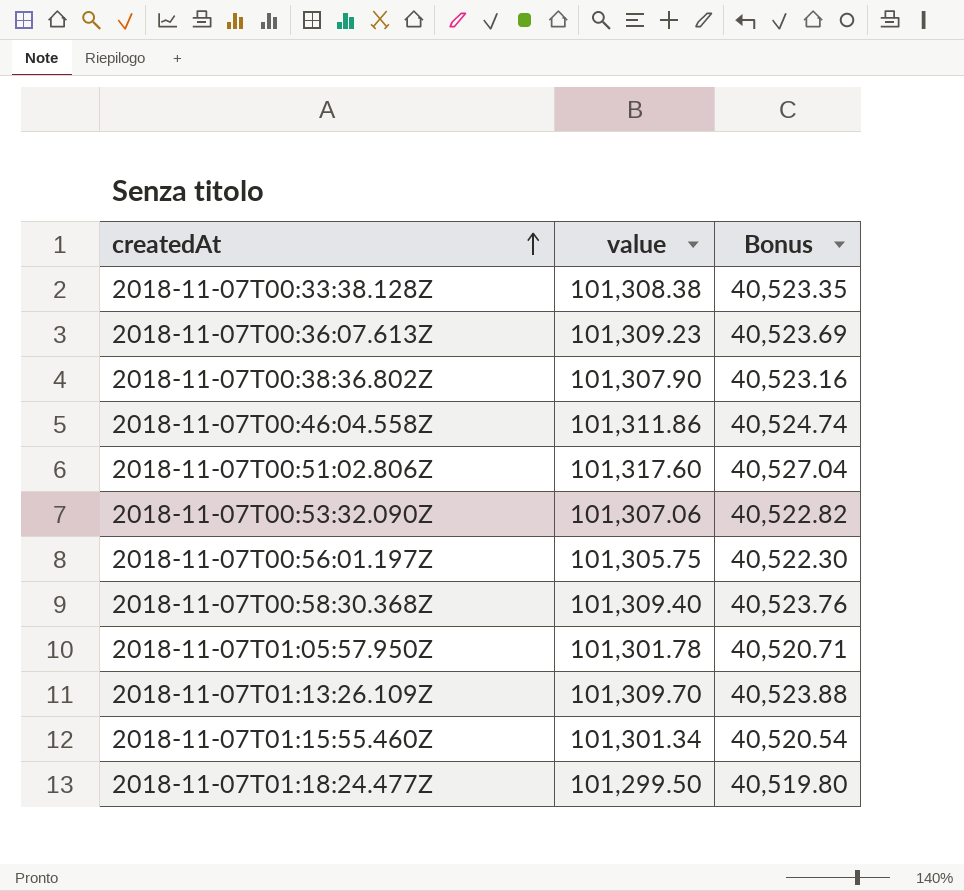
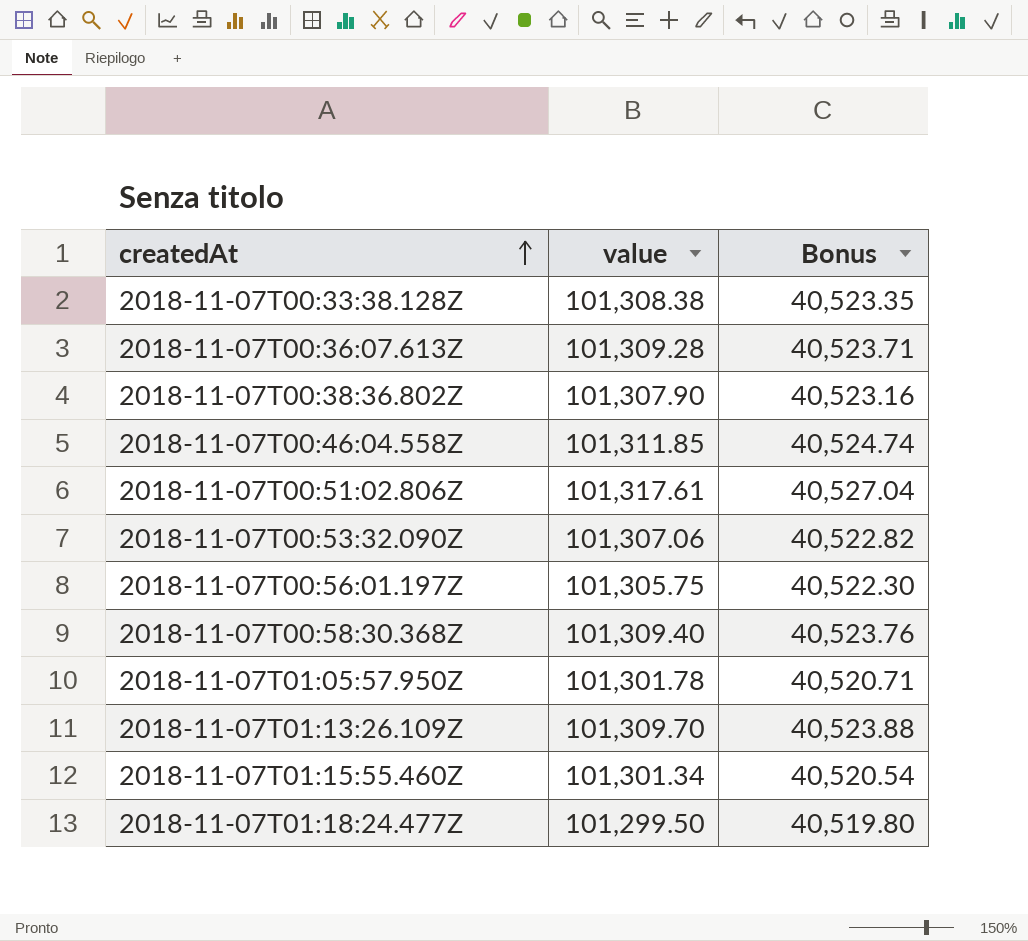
2018-11-07T00:36:07.613Z | value: 101,309.23 -> 101,309.28
2018-11-07T00:36:07.613Z | Bonus: 40,523.69 -> 40,523.71
2018-11-07T00:46:04.558Z | value: 101,311.86 -> 101,311.85
2018-11-07T00:51:02.806Z | value: 101,317.60 -> 101,317.61

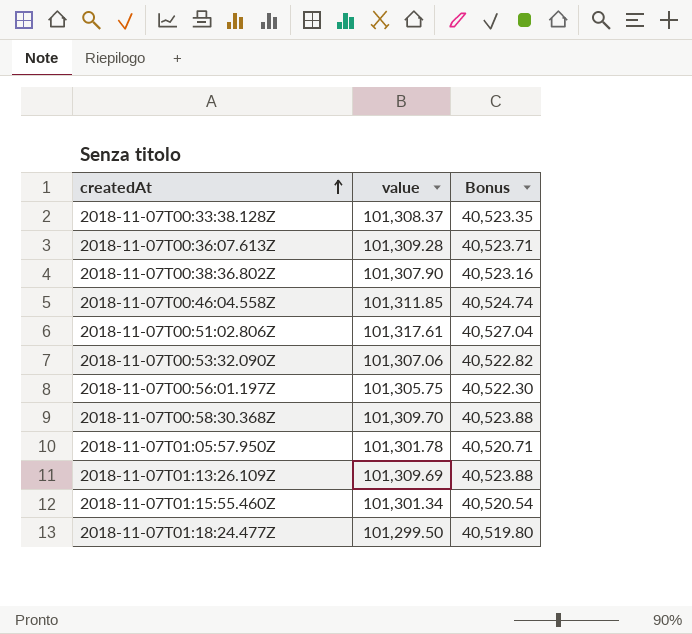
2018-11-07T00:33:38.128Z | value: 101,308.38 -> 101,308.37
2018-11-07T00:58:30.368Z | value: 101,309.40 -> 101,309.70
2018-11-07T00:58:30.368Z | Bonus: 40,523.76 -> 40,523.88
2018-11-07T01:13:26.109Z | value: 101,309.70 -> 101,309.69

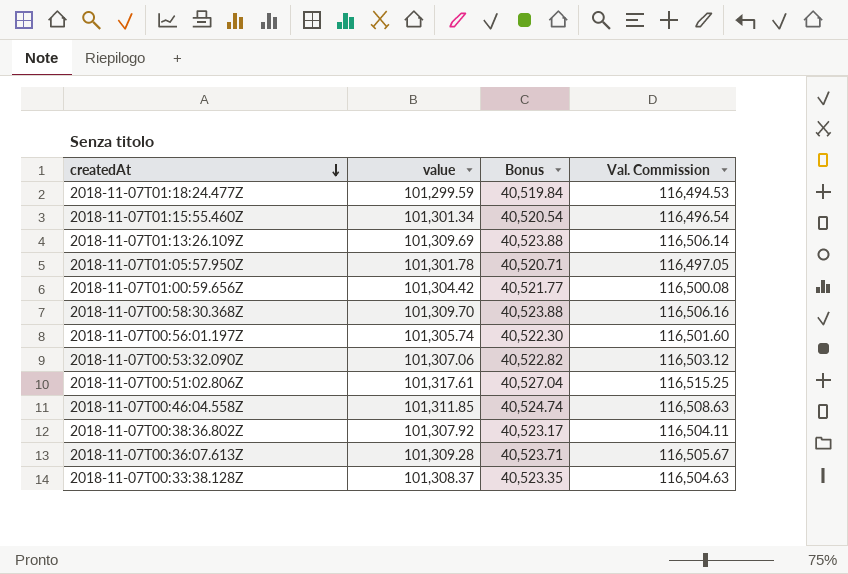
row order: createdAt ascending -> createdAt descending
column Val. Commission | formula: none -> [value] * 1.15
2018-11-07T01:18:24.477Z | value: 101,299.50 -> 101,299.59
2018-11-07T01:18:24.477Z | Bonus: 40,519.80 -> 40,519.84
row 2018-11-07T01:00:59.656Z: none -> 101,304.42 | 40,521.77 | 116,500.08
2018-11-07T00:56:01.197Z | value: 101,305.75 -> 101,305.74
2018-11-07T00:38:36.802Z | value: 101,307.90 -> 101,307.92
2018-11-07T00:38:36.802Z | Bonus: 40,523.16 -> 40,523.17

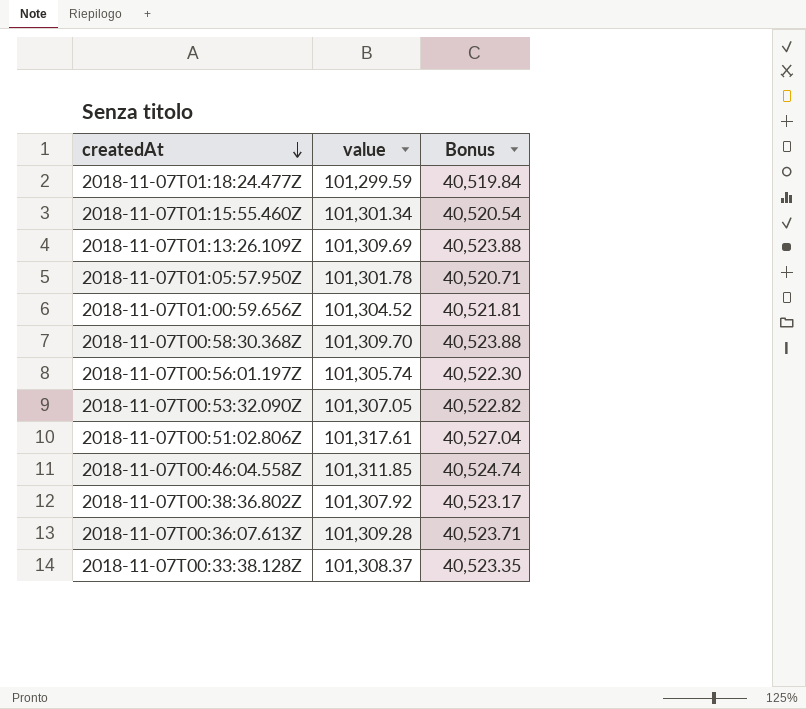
column Val. Commission | formula: [value] * 1.15 -> none
2018-11-07T01:00:59.656Z | value: 101,304.42 -> 101,304.52
2018-11-07T01:00:59.656Z | Bonus: 40,521.77 -> 40,521.81
2018-11-07T00:53:32.090Z | value: 101,307.06 -> 101,307.05

